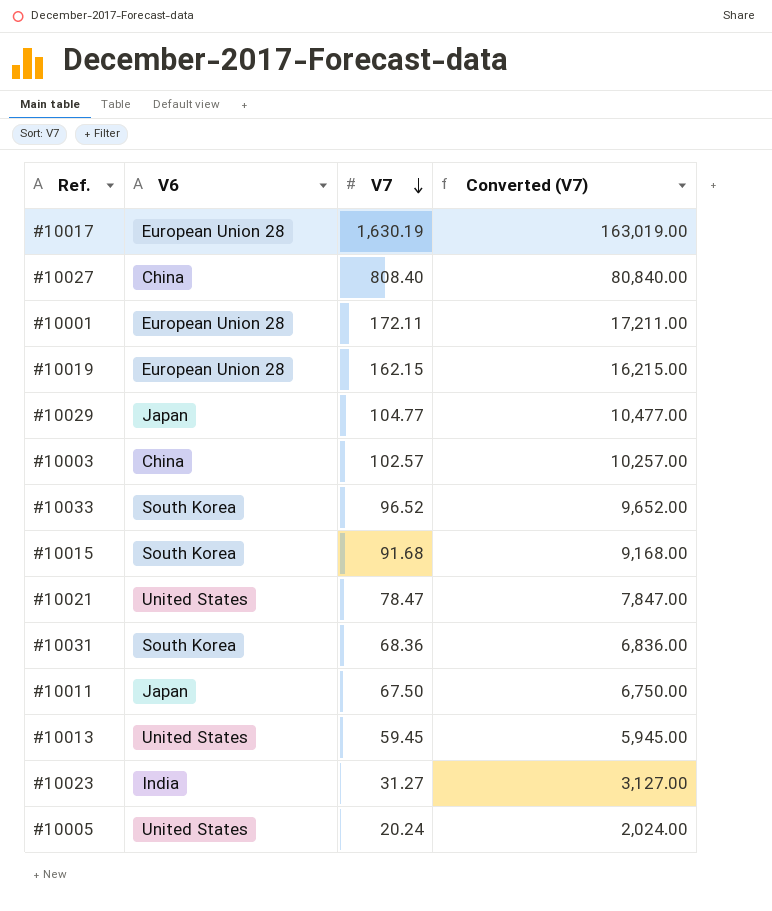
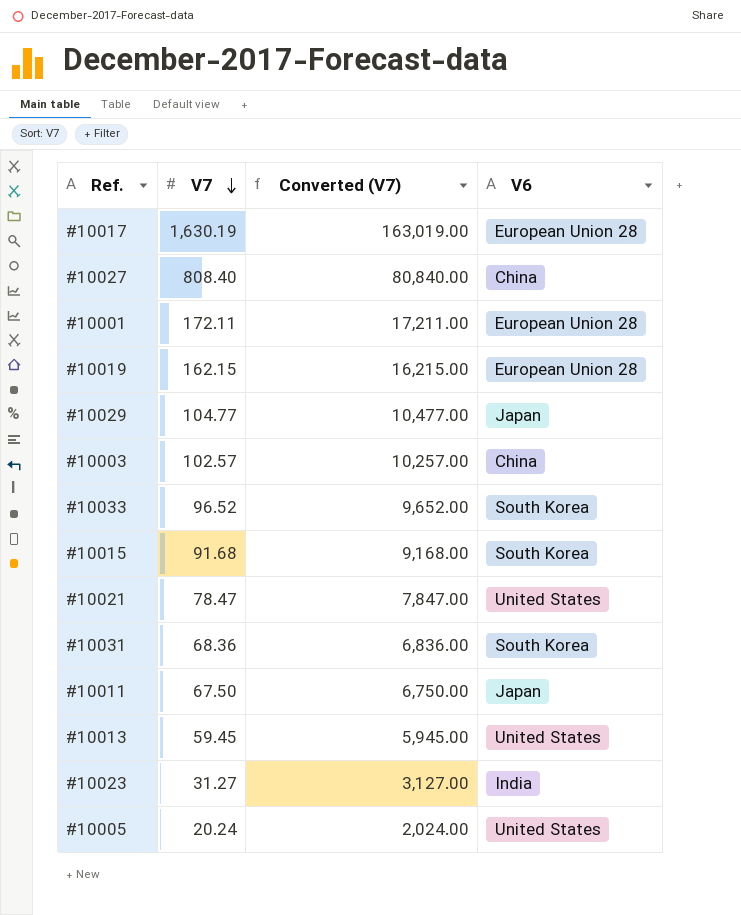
column V6 | position: 2 -> 4

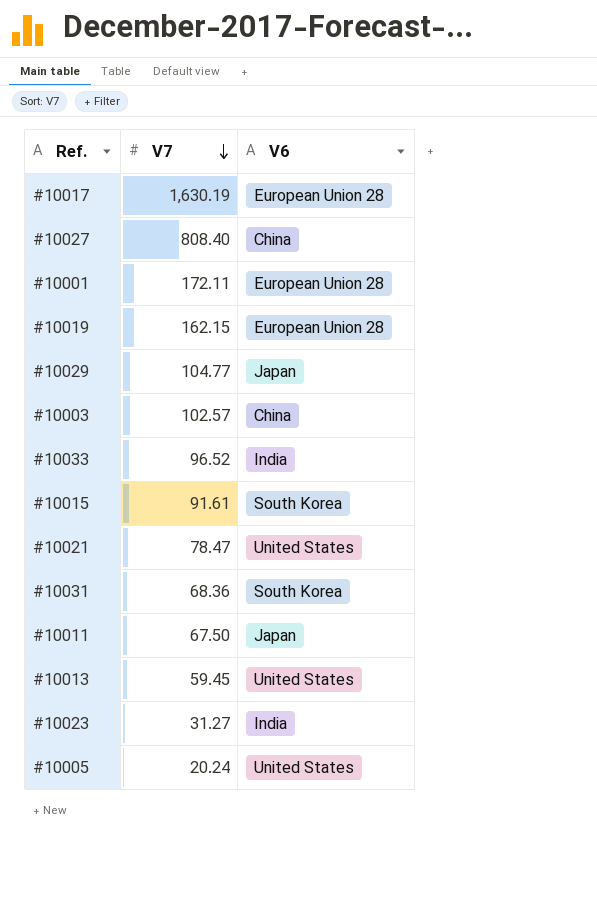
column Converted (V7) | formula: [V7] * 100 -> none
#10033 | V6: South Korea -> India
#10015 | V7: 91.68 -> 91.61

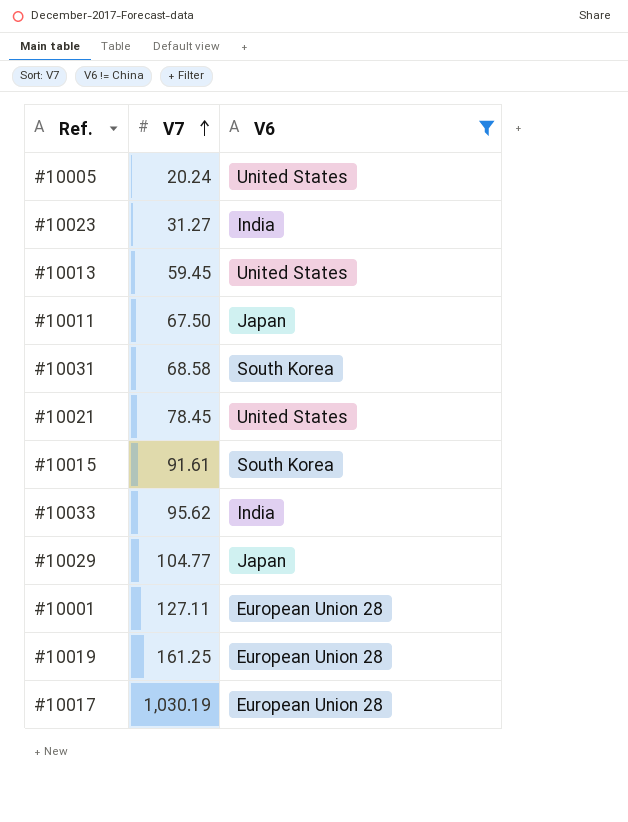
filter: none -> V6 != China
row order: V7 descending -> V7 ascending
#10031 | V7: 68.36 -> 68.58
#10021 | V7: 78.47 -> 78.45
#10033 | V7: 96.52 -> 95.62
#10001 | V7: 172.11 -> 127.11
#10019 | V7: 162.15 -> 161.25
#10017 | V7: 1,630.19 -> 1,030.19

